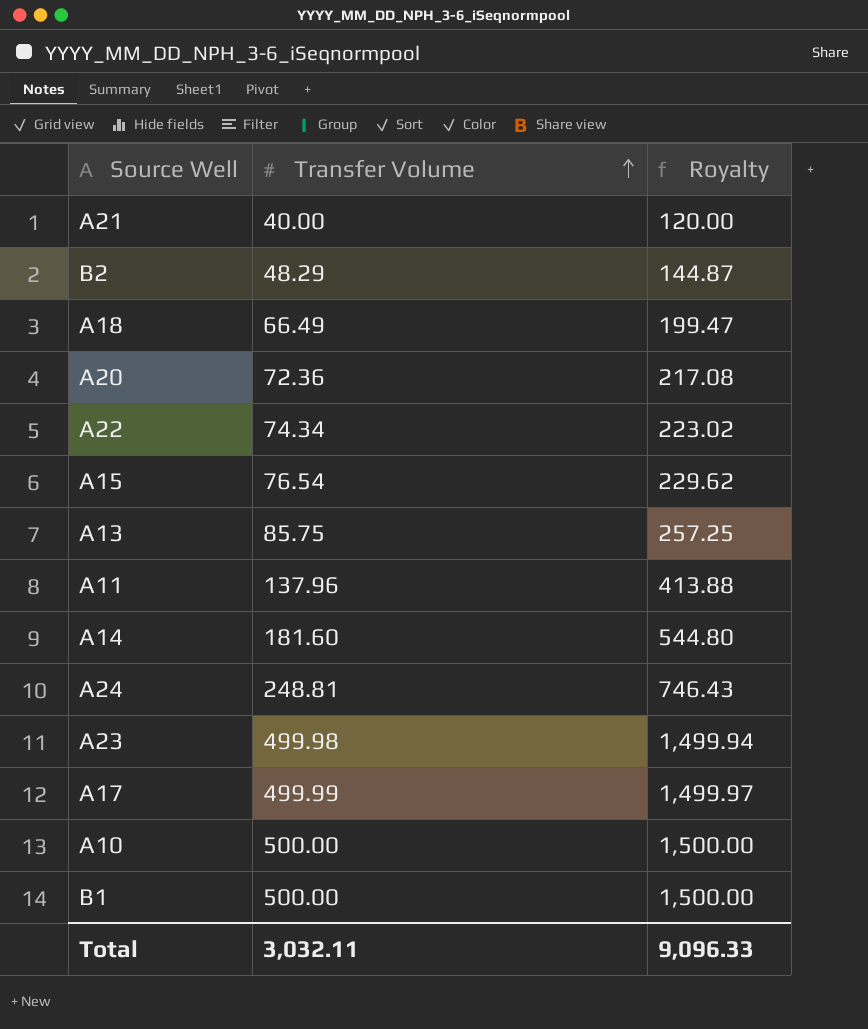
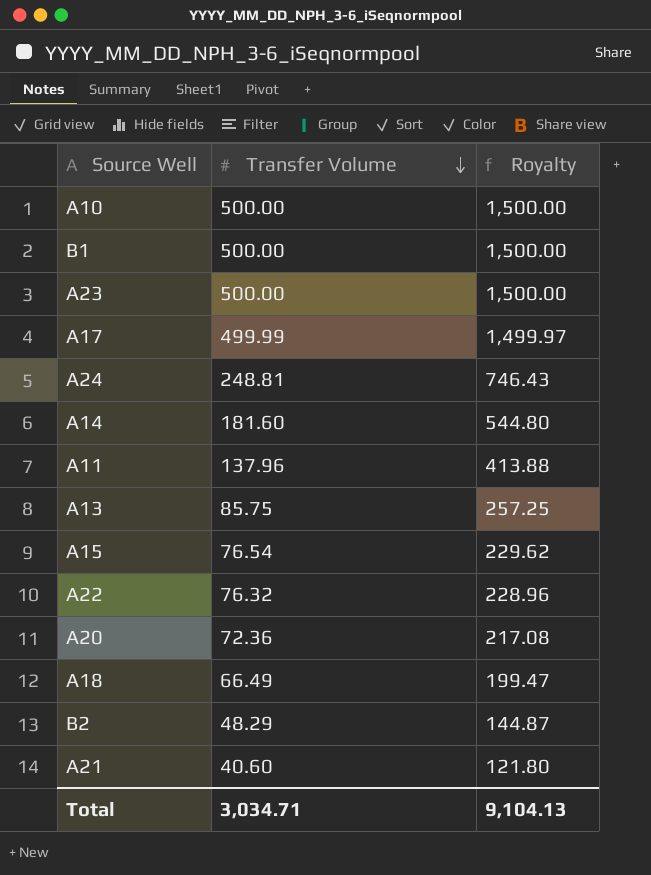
row order: Transfer Volume ascending -> Transfer Volume descending
A23 | Transfer Volume: 499.98 -> 500.00
A23 | Royalty: 1,499.94 -> 1,500.00
A22 | Transfer Volume: 74.34 -> 76.32
A22 | Royalty: 223.02 -> 228.96
A21 | Transfer Volume: 40.00 -> 40.60
A21 | Royalty: 120.00 -> 121.80
Total | Transfer Volume: 3,032.11 -> 3,034.71
Total | Royalty: 9,096.33 -> 9,104.13

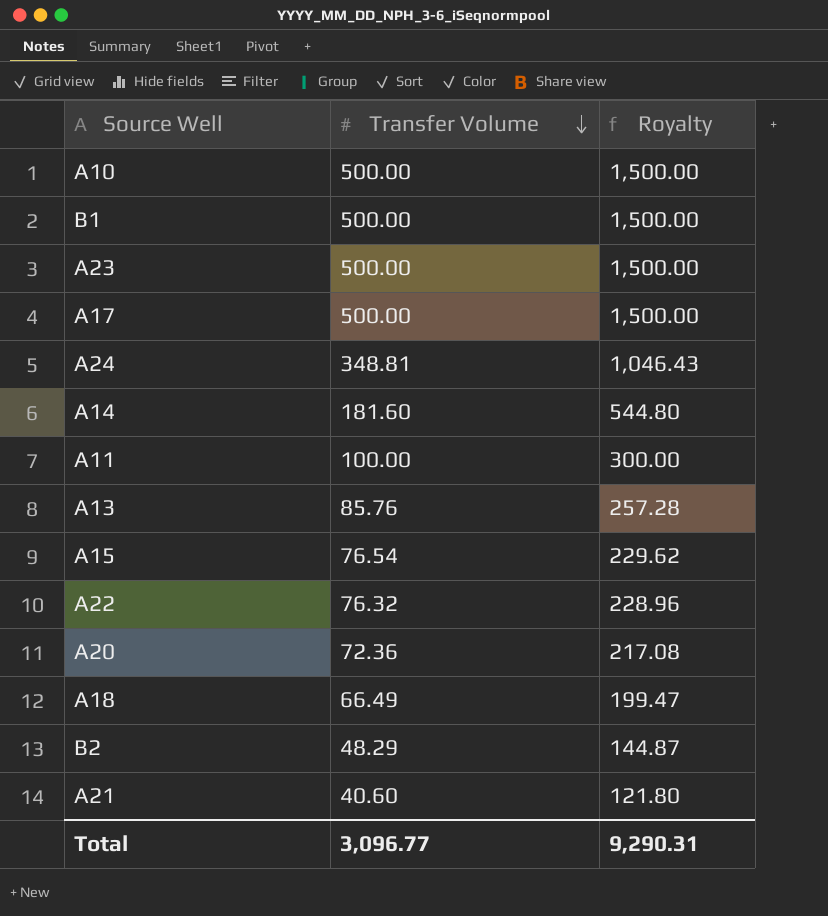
A17 | Transfer Volume: 499.99 -> 500.00
A17 | Royalty: 1,499.97 -> 1,500.00
A24 | Transfer Volume: 248.81 -> 348.81
A24 | Royalty: 746.43 -> 1,046.43
A11 | Transfer Volume: 137.96 -> 100.00
A11 | Royalty: 413.88 -> 300.00
A13 | Transfer Volume: 85.75 -> 85.76
A13 | Royalty: 257.25 -> 257.28
Total | Transfer Volume: 3,034.71 -> 3,096.77
Total | Royalty: 9,104.13 -> 9,290.31

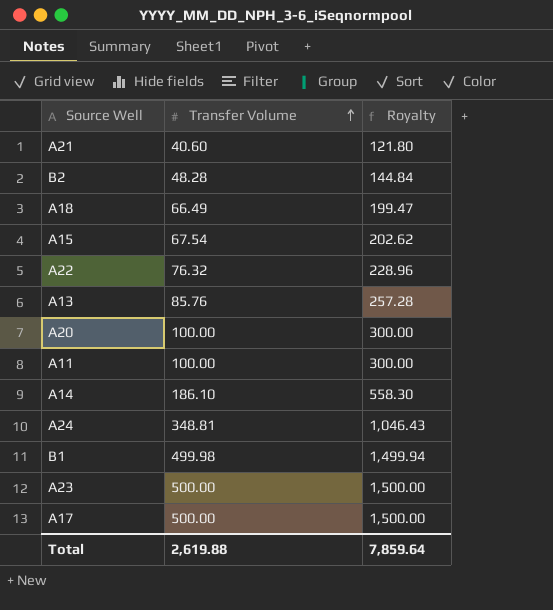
row order: Transfer Volume descending -> Transfer Volume ascending
row A10: 500.00 | 1,500.00 -> none
B2 | Transfer Volume: 48.29 -> 48.28
B2 | Royalty: 144.87 -> 144.84
A15 | Transfer Volume: 76.54 -> 67.54
A15 | Royalty: 229.62 -> 202.62
A20 | Transfer Volume: 72.36 -> 100.00
A20 | Royalty: 217.08 -> 300.00
A14 | Transfer Volume: 181.60 -> 186.10
A14 | Royalty: 544.80 -> 558.30
B1 | Transfer Volume: 500.00 -> 499.98
B1 | Royalty: 1,500.00 -> 1,499.94
Total | Transfer Volume: 3,096.77 -> 2,619.88
Total | Royalty: 9,290.31 -> 7,859.64

